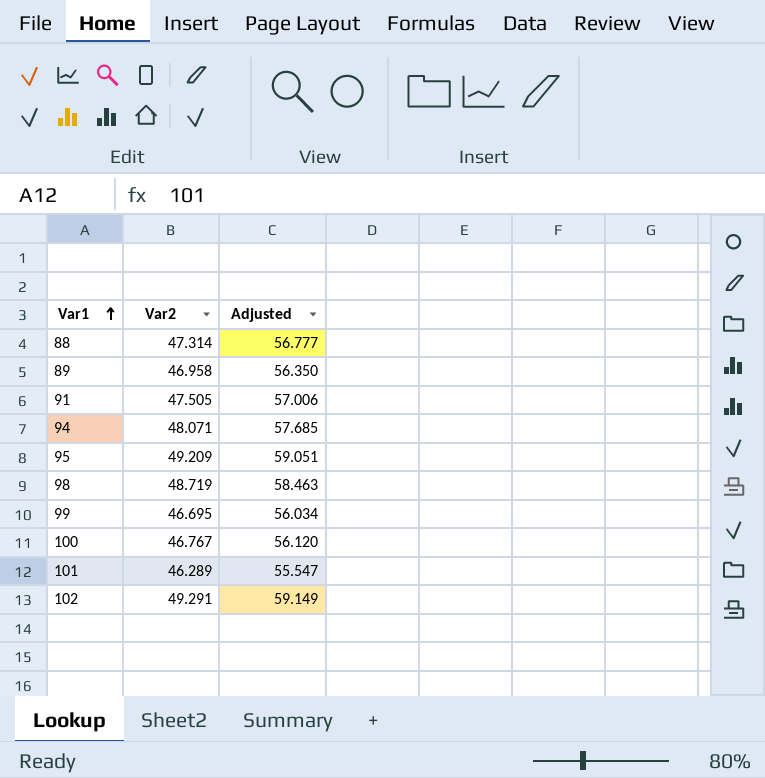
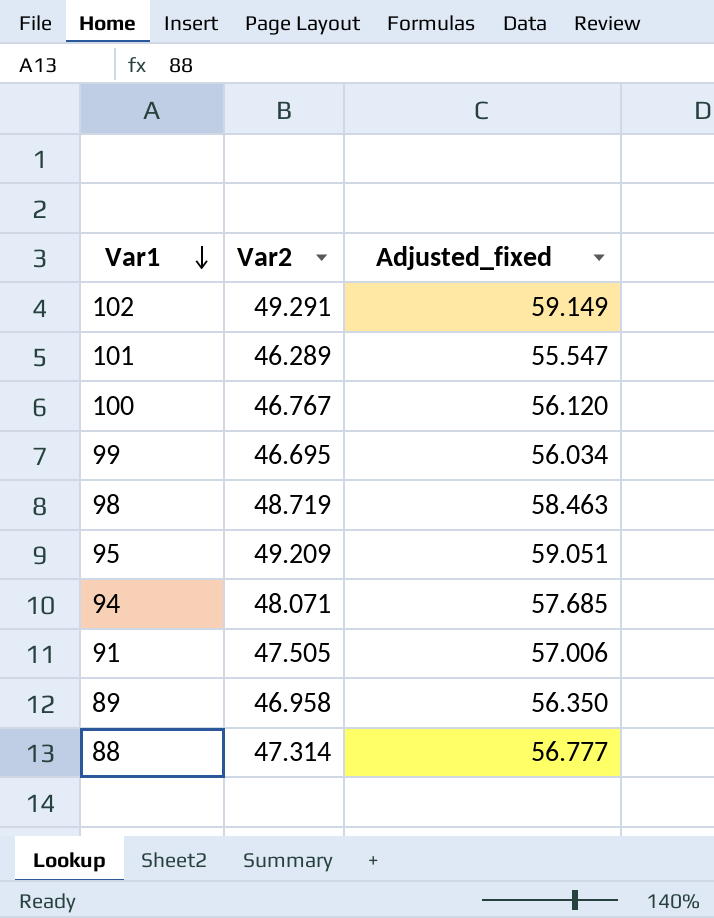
row order: Var1 ascending -> Var1 descending
column name: Adjusted -> Adjusted_fixed

